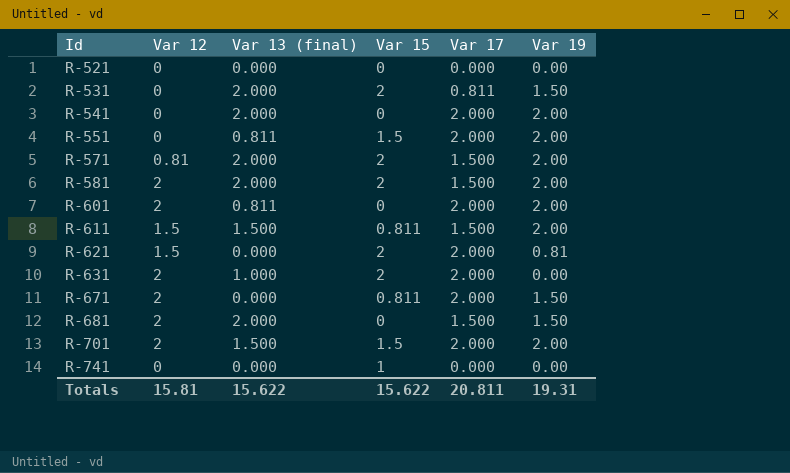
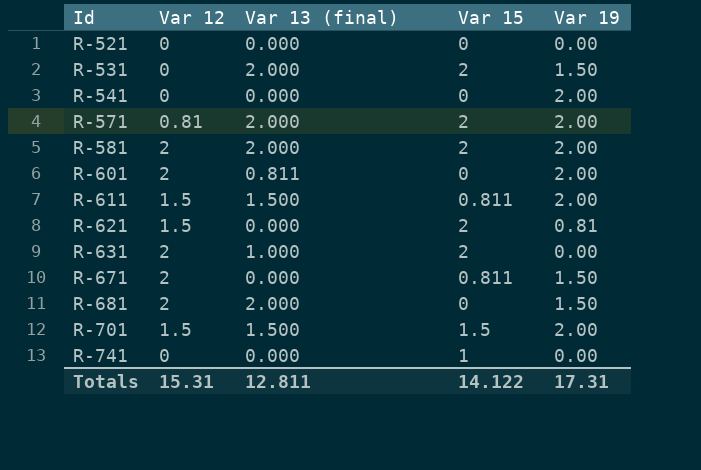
column Var 17 | position: 5 -> none
row R-551: 0 | 0.811 | 1.5 | 2.000 | 2.00 -> none
R-541 | Var 13 (final): 2.000 -> 0.000
R-701 | Var 12: 2 -> 1.5
Totals | Var 12: 15.81 -> 15.31
Totals | Var 13 (final): 15.622 -> 12.811
Totals | Var 15: 15.622 -> 14.122
Totals | Var 19: 19.31 -> 17.31

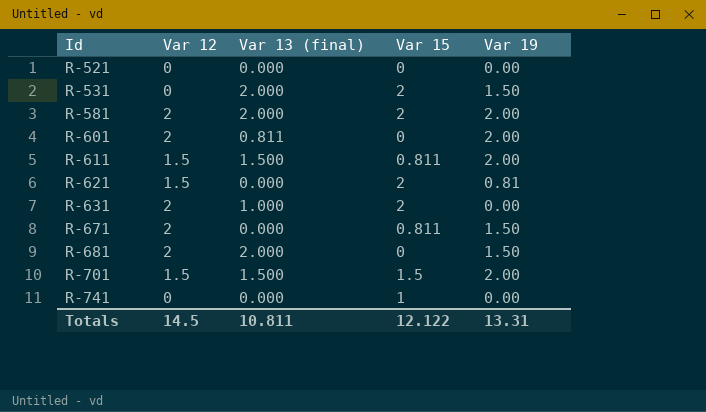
row R-541: 0 | 0.000 | 0 | 2.00 -> none
row R-571: 0.81 | 2.000 | 2 | 2.00 -> none
Totals | Var 12: 15.31 -> 14.5
Totals | Var 13 (final): 12.811 -> 10.811
Totals | Var 15: 14.122 -> 12.122
Totals | Var 19: 17.31 -> 13.31

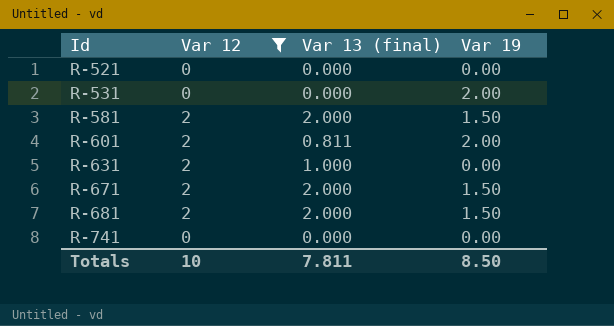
filter: none -> Var 12 != 1.5
column Var 15 | position: 4 -> none
R-531 | Var 13 (final): 2.000 -> 0.000
R-531 | Var 19: 1.50 -> 2.00
R-581 | Var 19: 2.00 -> 1.50
R-671 | Var 13 (final): 0.000 -> 2.000
Totals | Var 12: 14.5 -> 10
Totals | Var 13 (final): 10.811 -> 7.811
Totals | Var 19: 13.31 -> 8.50

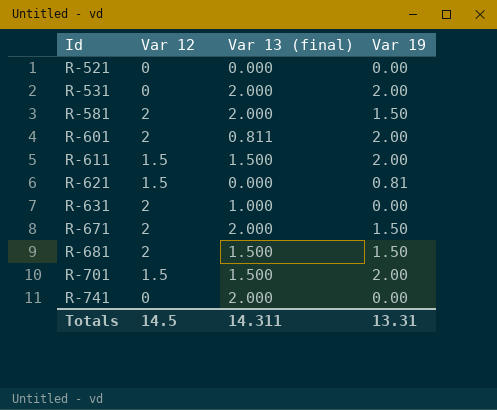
filter: Var 12 != 1.5 -> none
R-531 | Var 13 (final): 0.000 -> 2.000
R-681 | Var 13 (final): 2.000 -> 1.500
R-741 | Var 13 (final): 0.000 -> 2.000
Totals | Var 12: 10 -> 14.5
Totals | Var 13 (final): 7.811 -> 14.311
Totals | Var 19: 8.50 -> 13.31

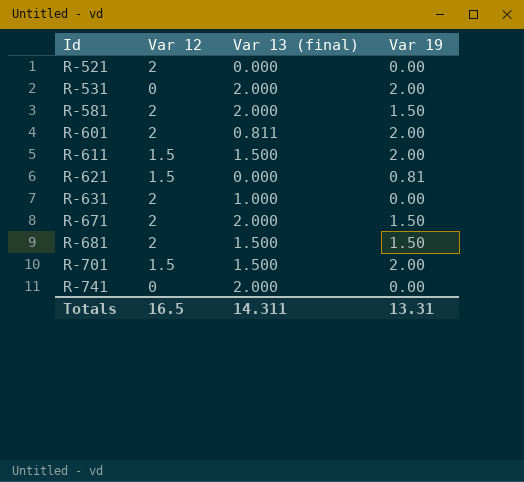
R-521 | Var 12: 0 -> 2
Totals | Var 12: 14.5 -> 16.5

